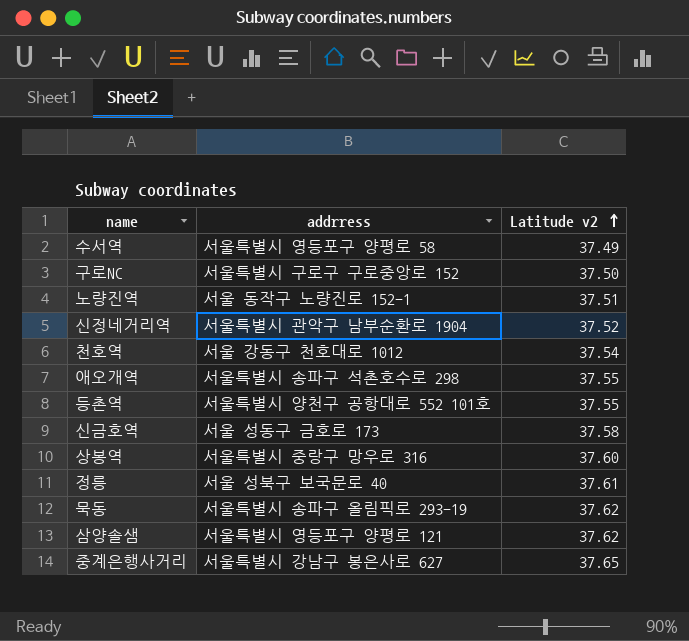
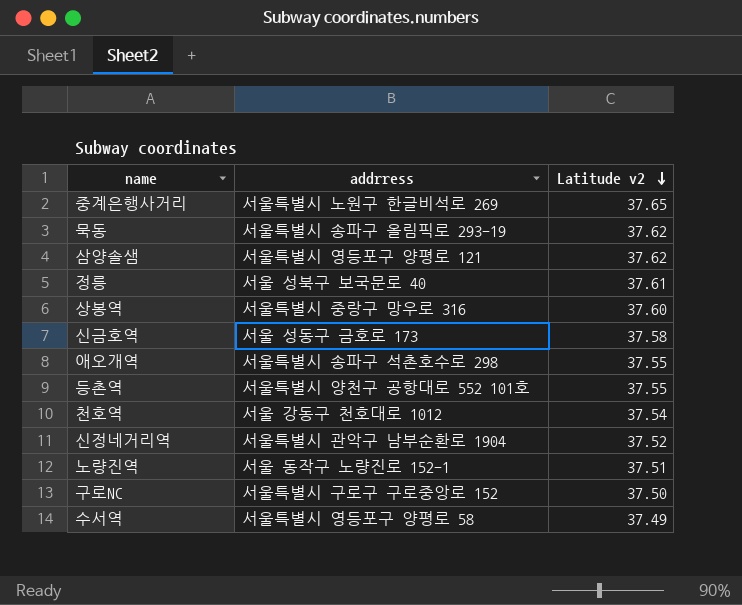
row order: Latitude v2 ascending -> Latitude v2 descending
중계은행사거리 | addrress: 서울특별시 강남구 봉은사로 627 -> 서울특별시 노원구 한글비석로 269

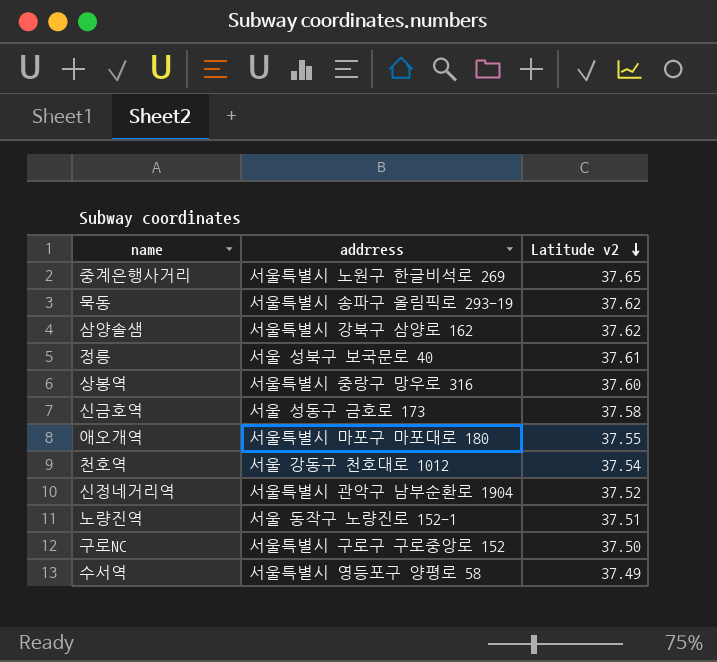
row 등촌역: 서울특별시 양천구 공항대로 552 101호 | 37.55 -> none
삼양솔샘 | addrress: 서울특별시 영등포구 양평로 121 -> 서울특별시 강북구 삼양로 162
애오개역 | addrress: 서울특별시 송파구 석촌호수로 298 -> 서울특별시 마포구 마포대로 180

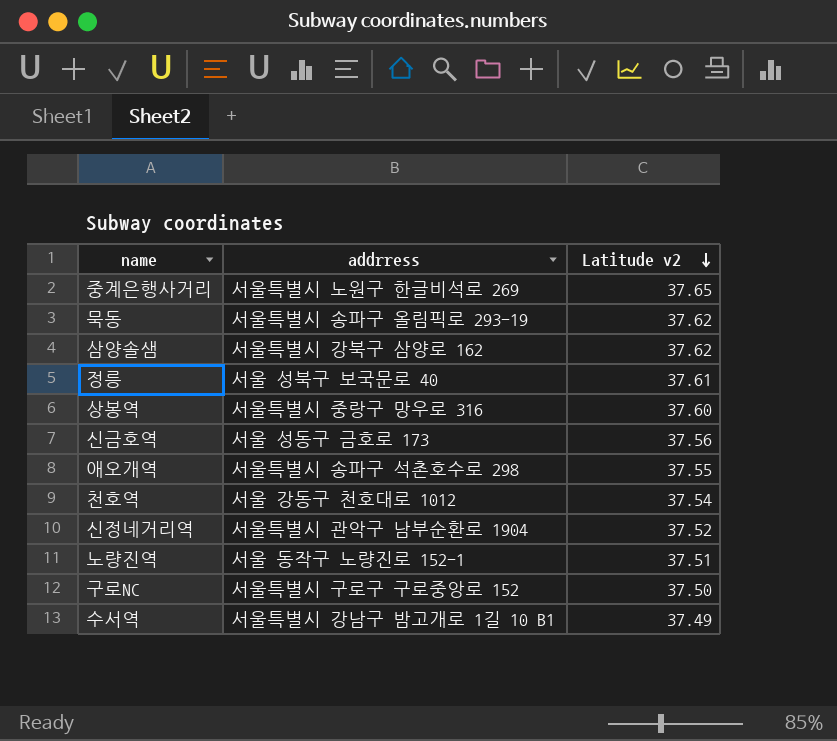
신금호역 | Latitude v2: 37.58 -> 37.56
애오개역 | addrress: 서울특별시 마포구 마포대로 180 -> 서울특별시 송파구 석촌호수로 298
수서역 | addrress: 서울특별시 영등포구 양평로 58 -> 서울특별시 강남구 밤고개로 1길 10 B1

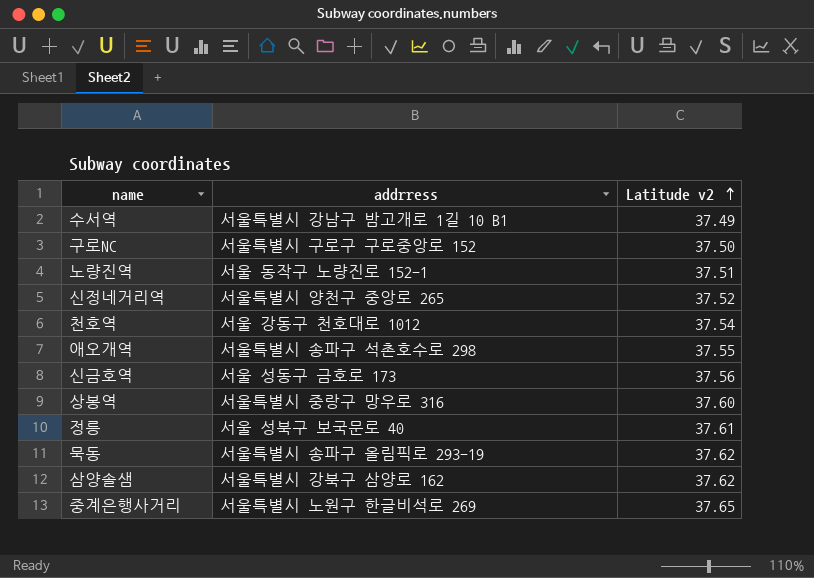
row order: Latitude v2 descending -> Latitude v2 ascending
신정네거리역 | addrress: 서울특별시 관악구 남부순환로 1904 -> 서울특별시 양천구 중앙로 265

